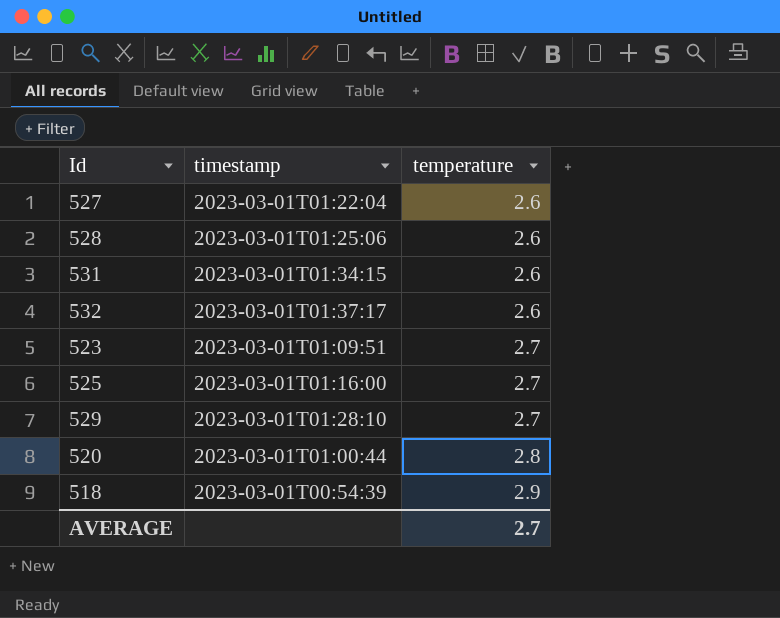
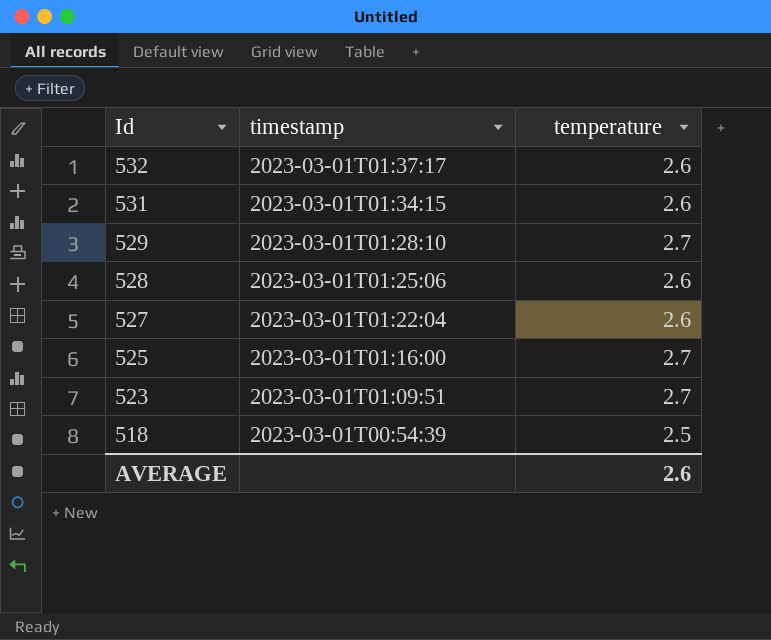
row order: temperature ascending -> Id descending
row 520: 2023-03-01T01:00:44 | 2.8 -> none
518 | temperature: 2.9 -> 2.5
AVERAGE | temperature: 2.7 -> 2.6

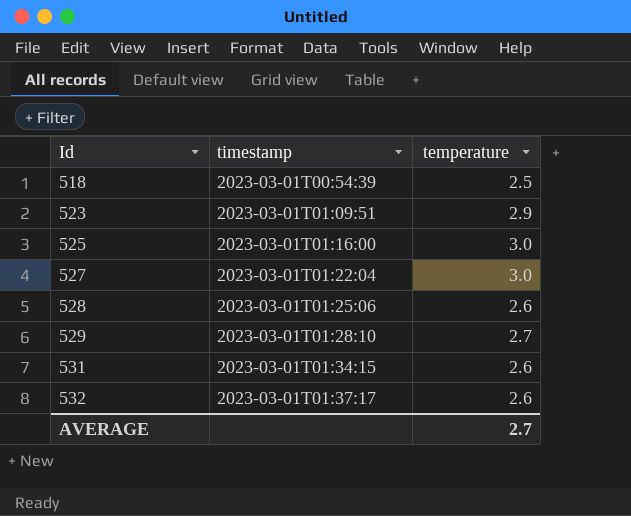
row order: Id descending -> Id ascending
523 | temperature: 2.7 -> 2.9
525 | temperature: 2.7 -> 3.0
527 | temperature: 2.6 -> 3.0
AVERAGE | temperature: 2.6 -> 2.7

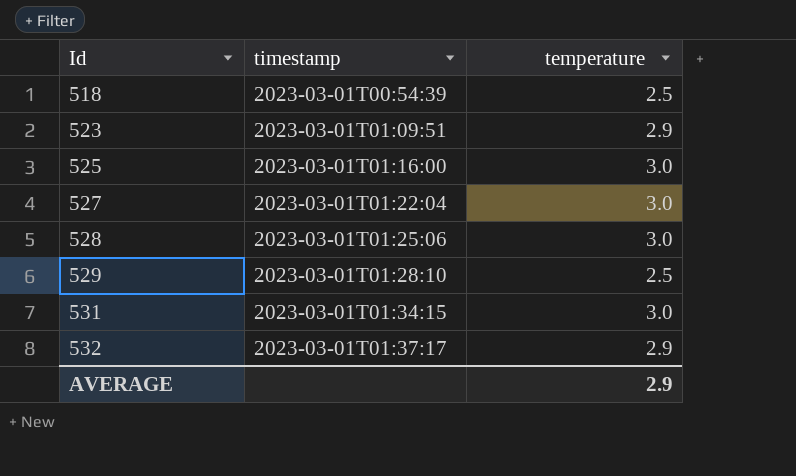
528 | temperature: 2.6 -> 3.0
529 | temperature: 2.7 -> 2.5
531 | temperature: 2.6 -> 3.0
532 | temperature: 2.6 -> 2.9
AVERAGE | temperature: 2.7 -> 2.9

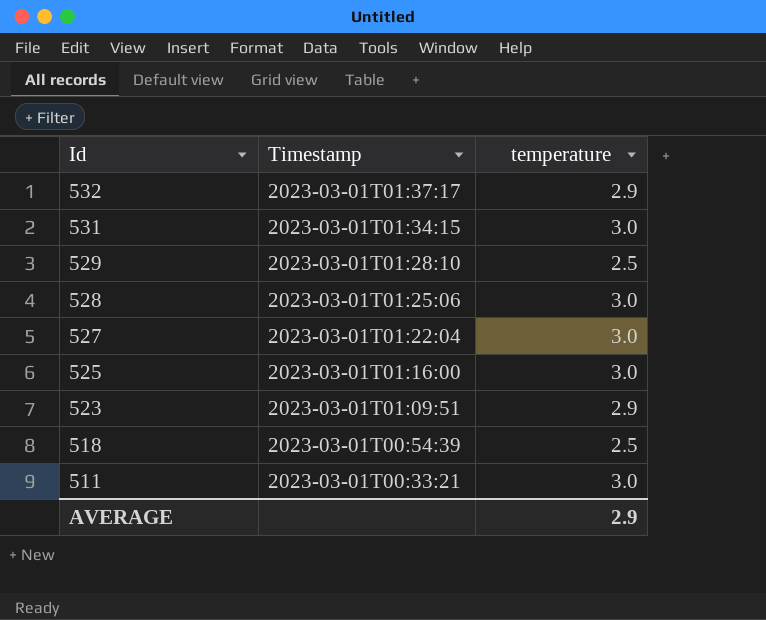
row order: Id ascending -> Id descending
column name: timestamp -> Timestamp
row 511: none -> 2023-03-01T00:33:21 | 3.0

